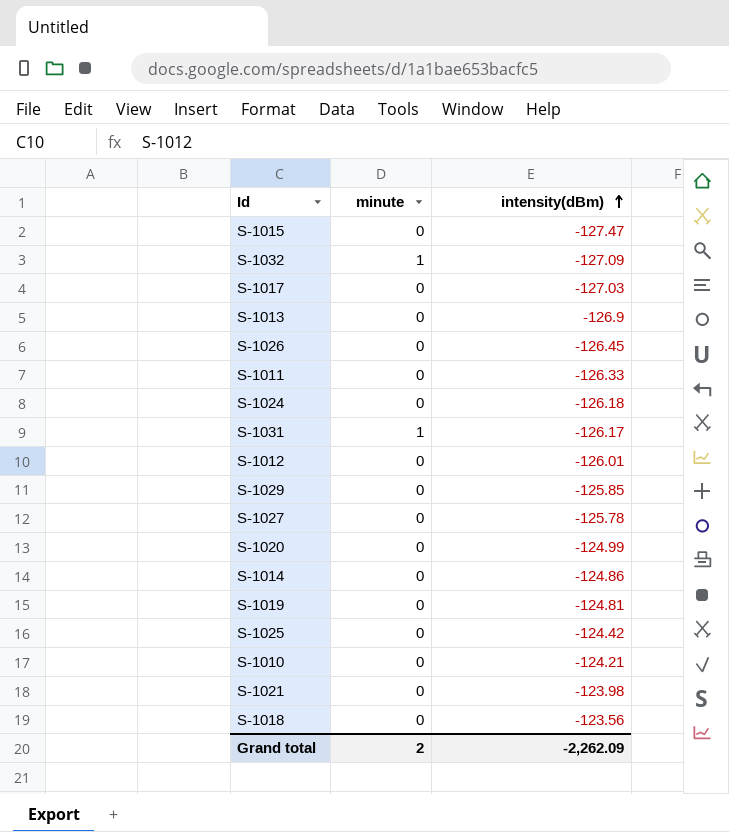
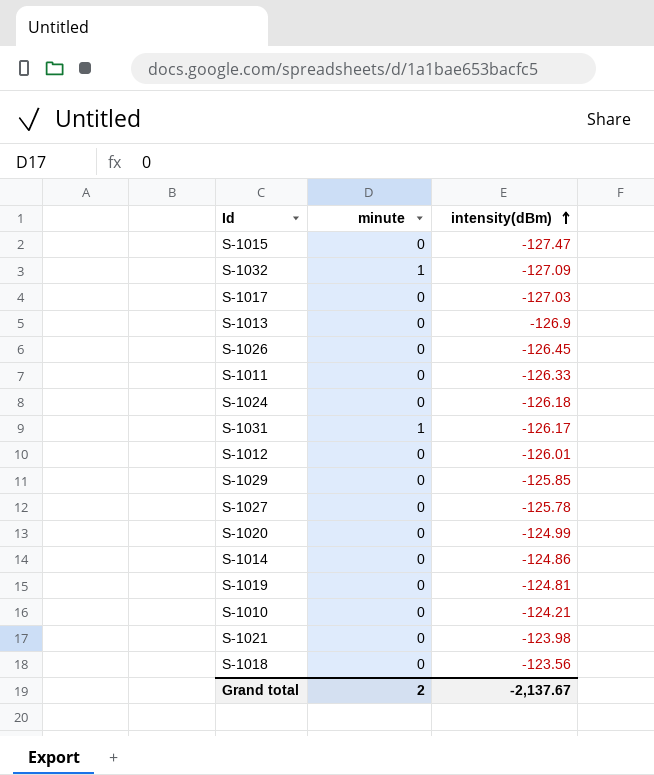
row S-1025: 0 | -124.42 -> none
Grand total | intensity(dBm): -2,262.09 -> -2,137.67

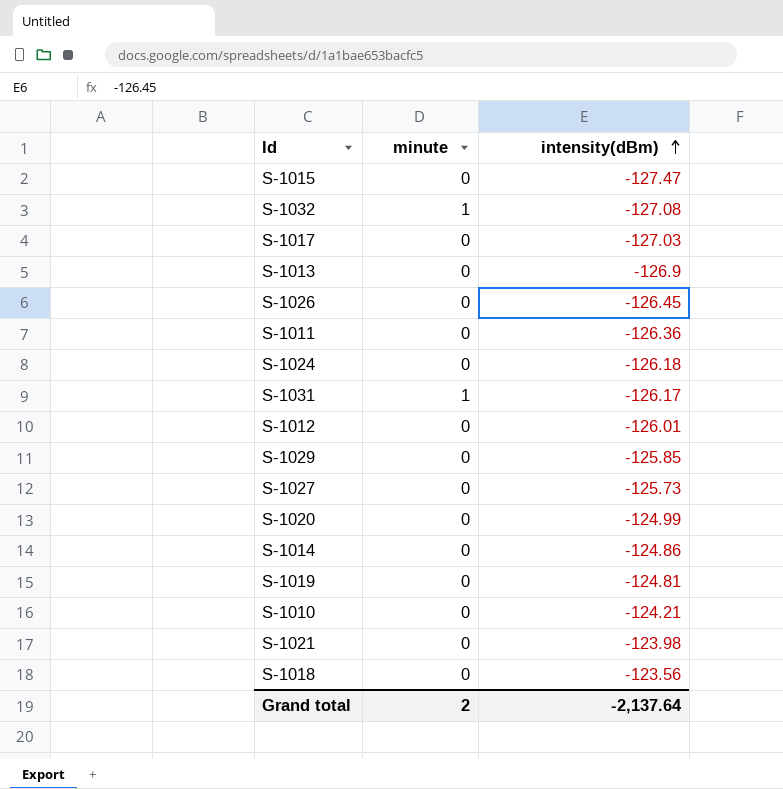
S-1032 | intensity(dBm): -127.09 -> -127.08
S-1011 | intensity(dBm): -126.33 -> -126.36
S-1027 | intensity(dBm): -125.78 -> -125.73
Grand total | intensity(dBm): -2,137.67 -> -2,137.64

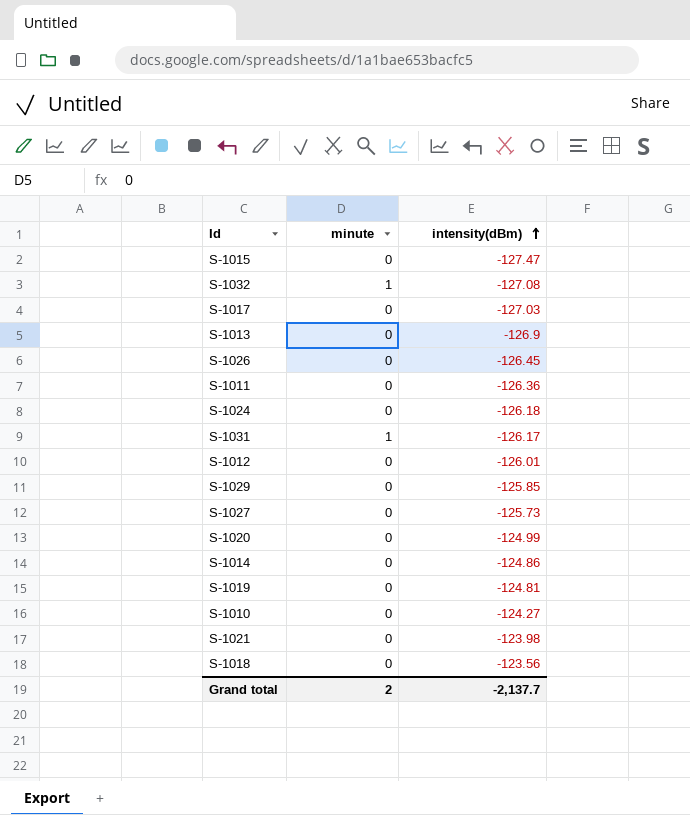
S-1010 | intensity(dBm): -124.21 -> -124.27
Grand total | intensity(dBm): -2,137.64 -> -2,137.7

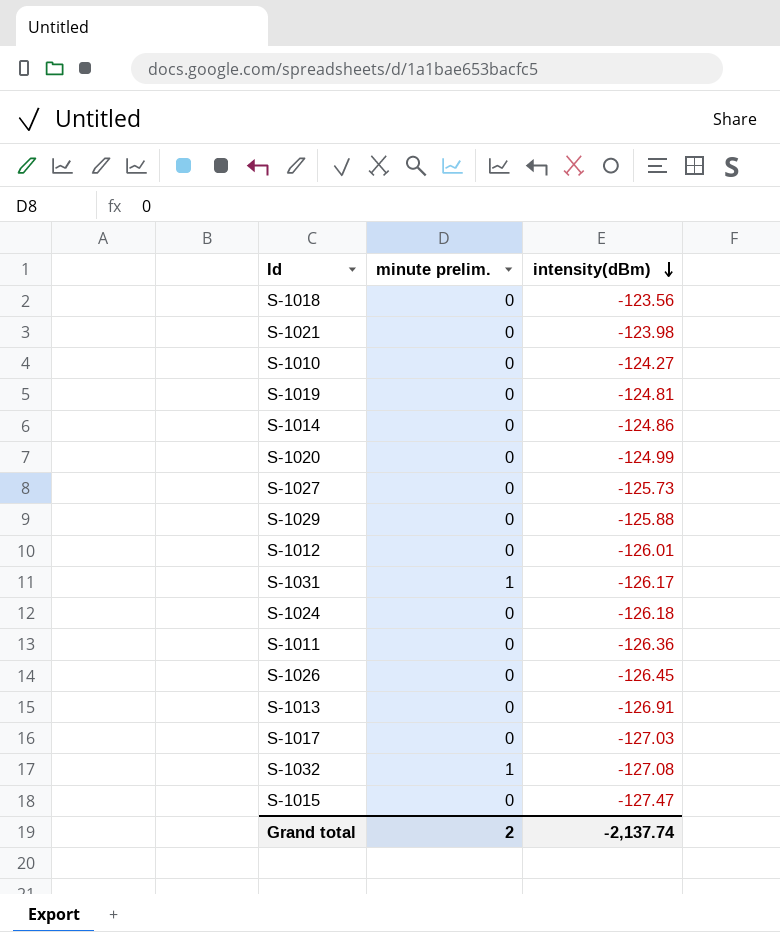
row order: intensity(dBm) ascending -> intensity(dBm) descending
column name: minute -> minute prelim.
S-1029 | intensity(dBm): -125.85 -> -125.88
S-1013 | intensity(dBm): -126.9 -> -126.91
Grand total | intensity(dBm): -2,137.7 -> -2,137.74

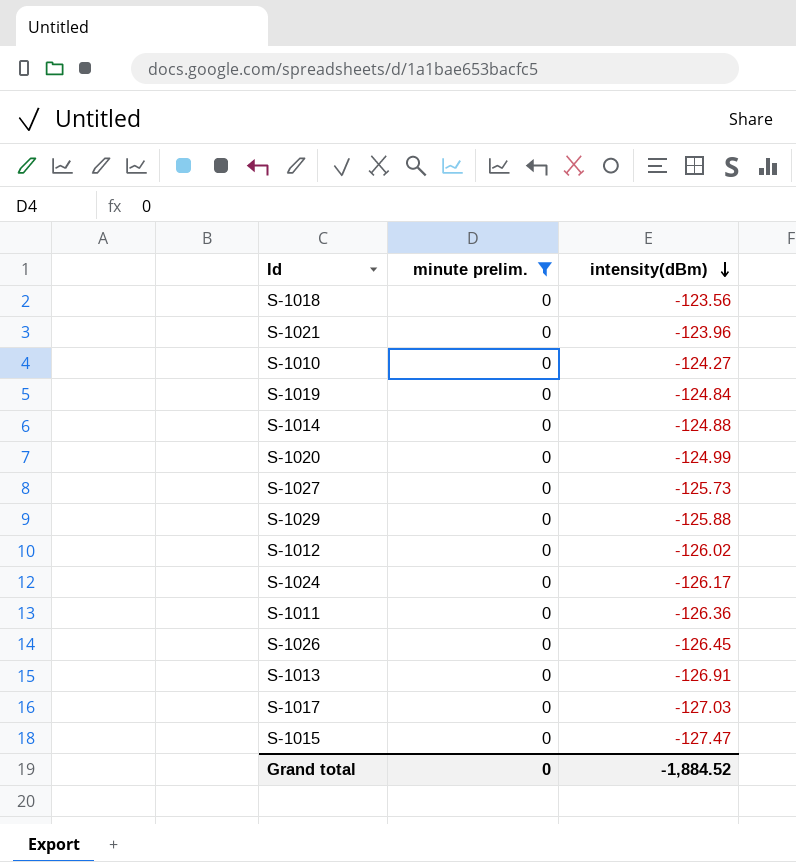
filter: none -> minute prelim. = 0
S-1021 | intensity(dBm): -123.98 -> -123.96
S-1019 | intensity(dBm): -124.81 -> -124.84
S-1014 | intensity(dBm): -124.86 -> -124.88
S-1012 | intensity(dBm): -126.01 -> -126.02
S-1024 | intensity(dBm): -126.18 -> -126.17
Grand total | minute prelim.: 2 -> 0
Grand total | intensity(dBm): -2,137.74 -> -1,884.52

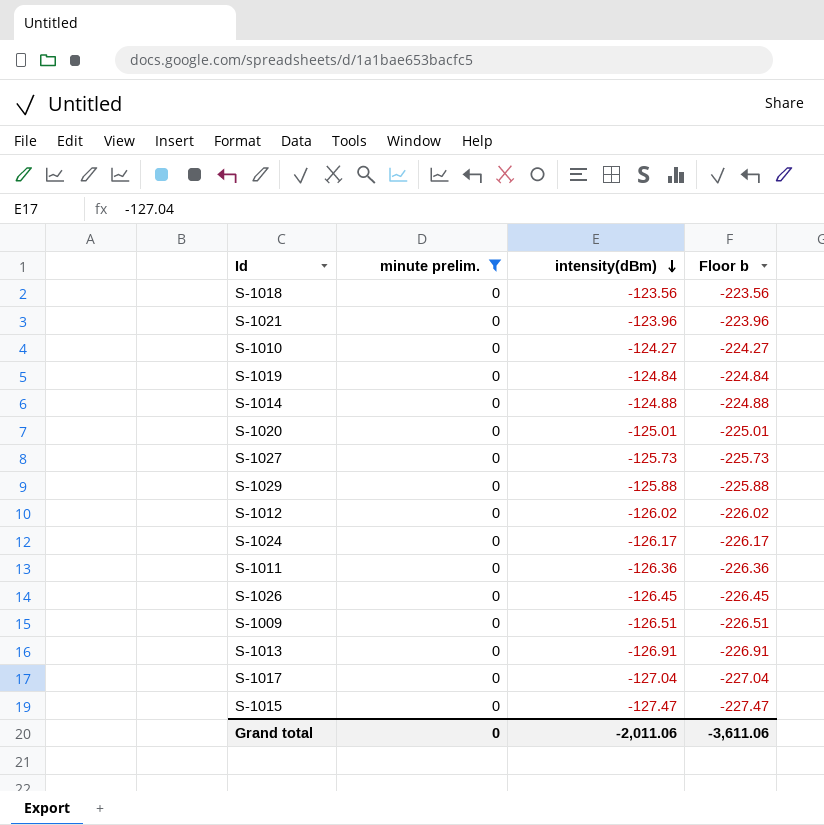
column Floor b | formula: none -> [intensity(dBm)] - 100
S-1020 | intensity(dBm): -124.99 -> -125.01
row S-1009: none -> 0 | -126.51 | -226.51
S-1017 | intensity(dBm): -127.03 -> -127.04
Grand total | intensity(dBm): -1,884.52 -> -2,011.06

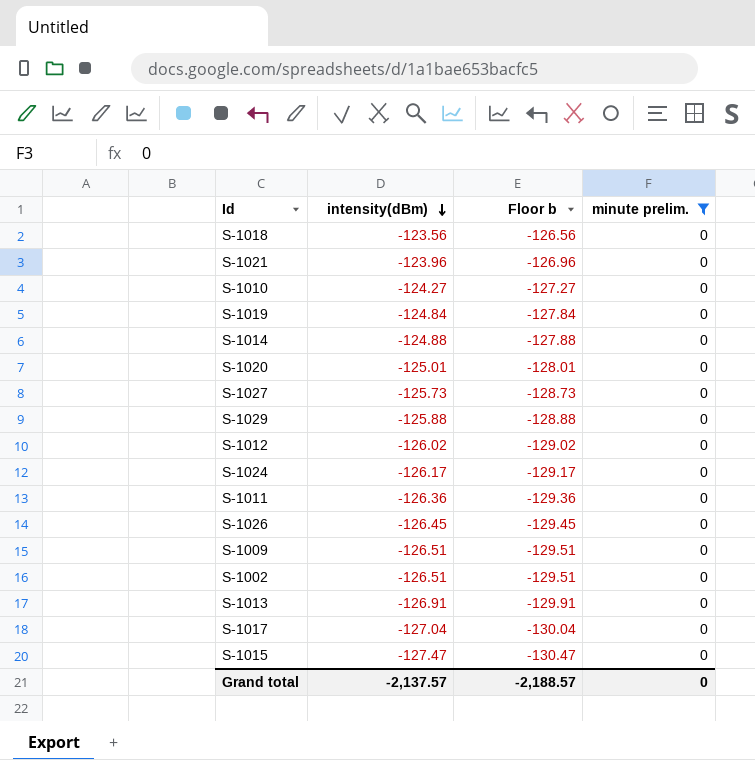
column Floor b | formula: [intensity(dBm)] - 100 -> [intensity(dBm)] - 3
column minute prelim. | position: 2 -> 4
row S-1002: none -> -126.51 | -129.51 | 0
Grand total | intensity(dBm): -2,011.06 -> -2,137.57
Grand total | Floor b: -3,611.06 -> -2,188.57

